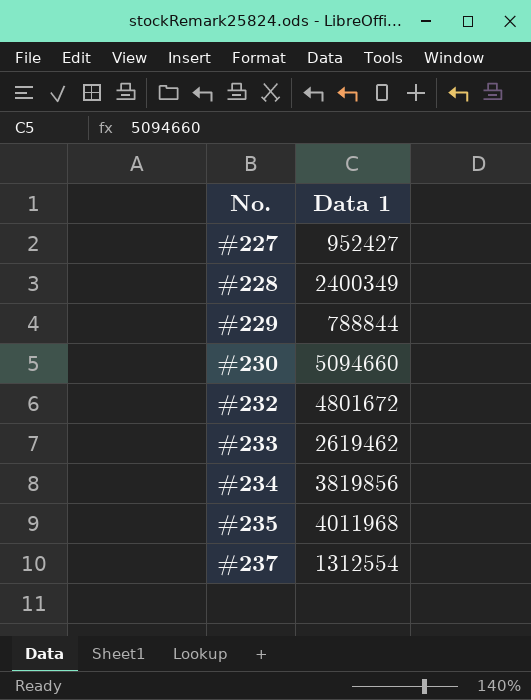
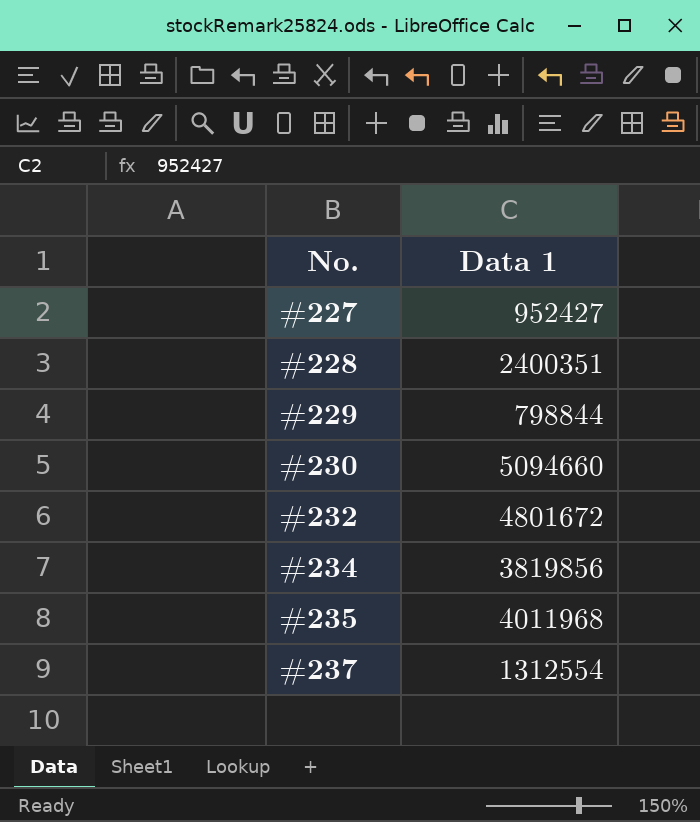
row #233: 2619462 -> none
#228 | Data 1: 2400349 -> 2400351
#229 | Data 1: 788844 -> 798844

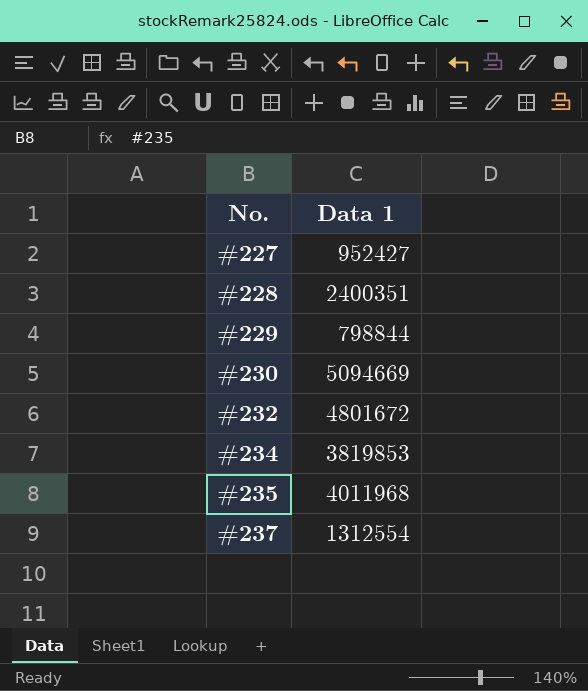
#230 | Data 1: 5094660 -> 5094669
#234 | Data 1: 3819856 -> 3819853

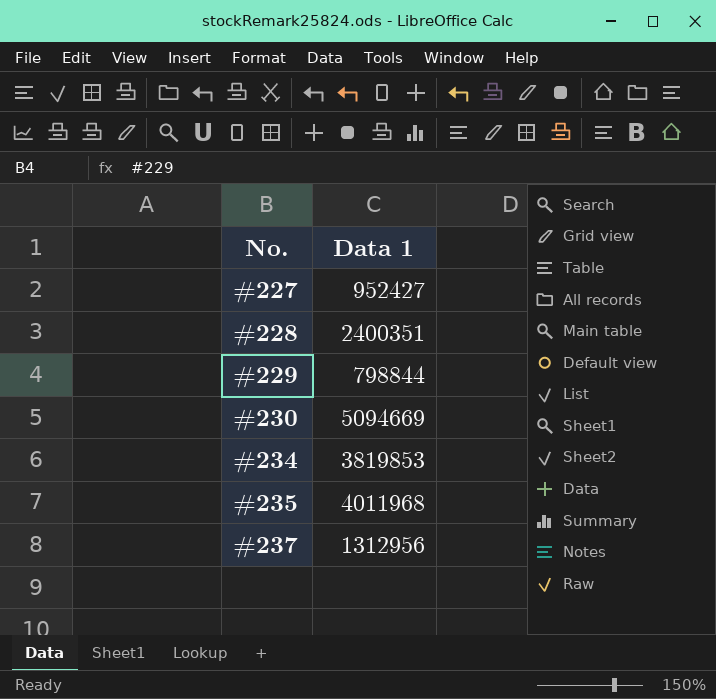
row #232: 4801672 -> none
#237 | Data 1: 1312554 -> 1312956

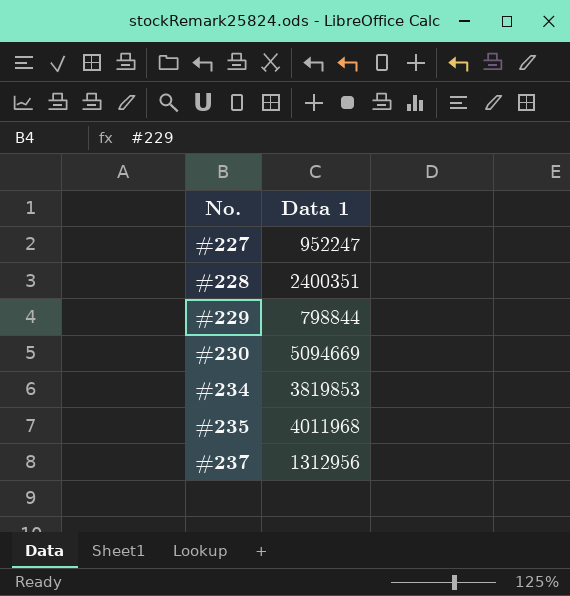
#227 | Data 1: 952427 -> 952247

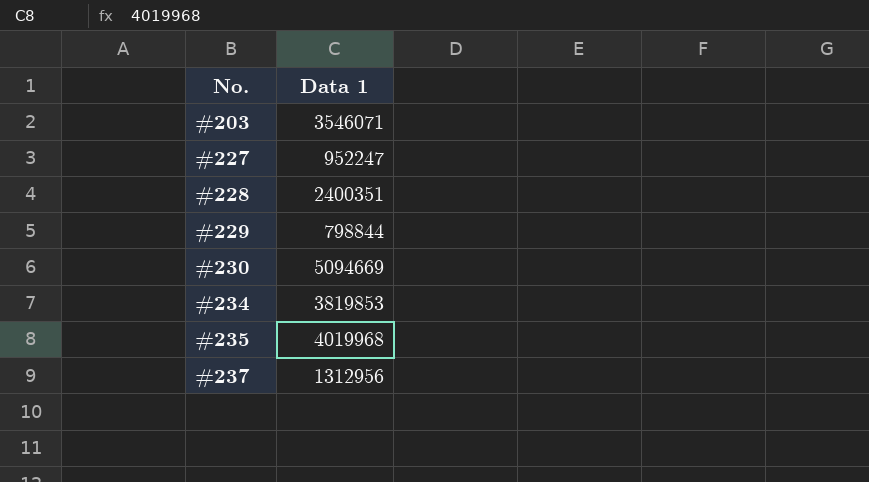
row #203: none -> 3546071
#235 | Data 1: 4011968 -> 4019968

